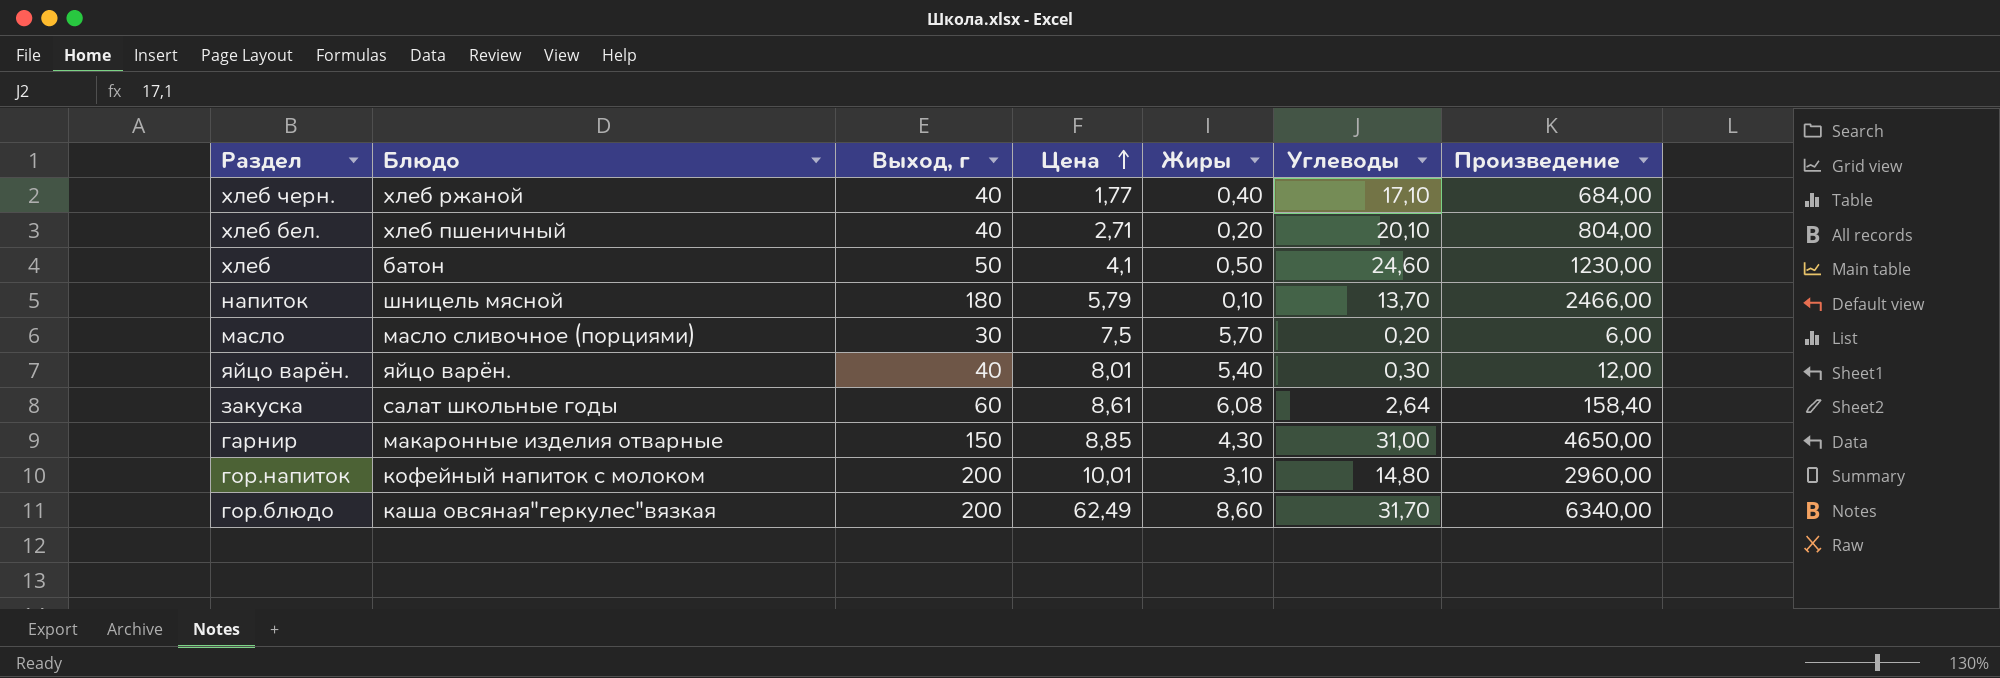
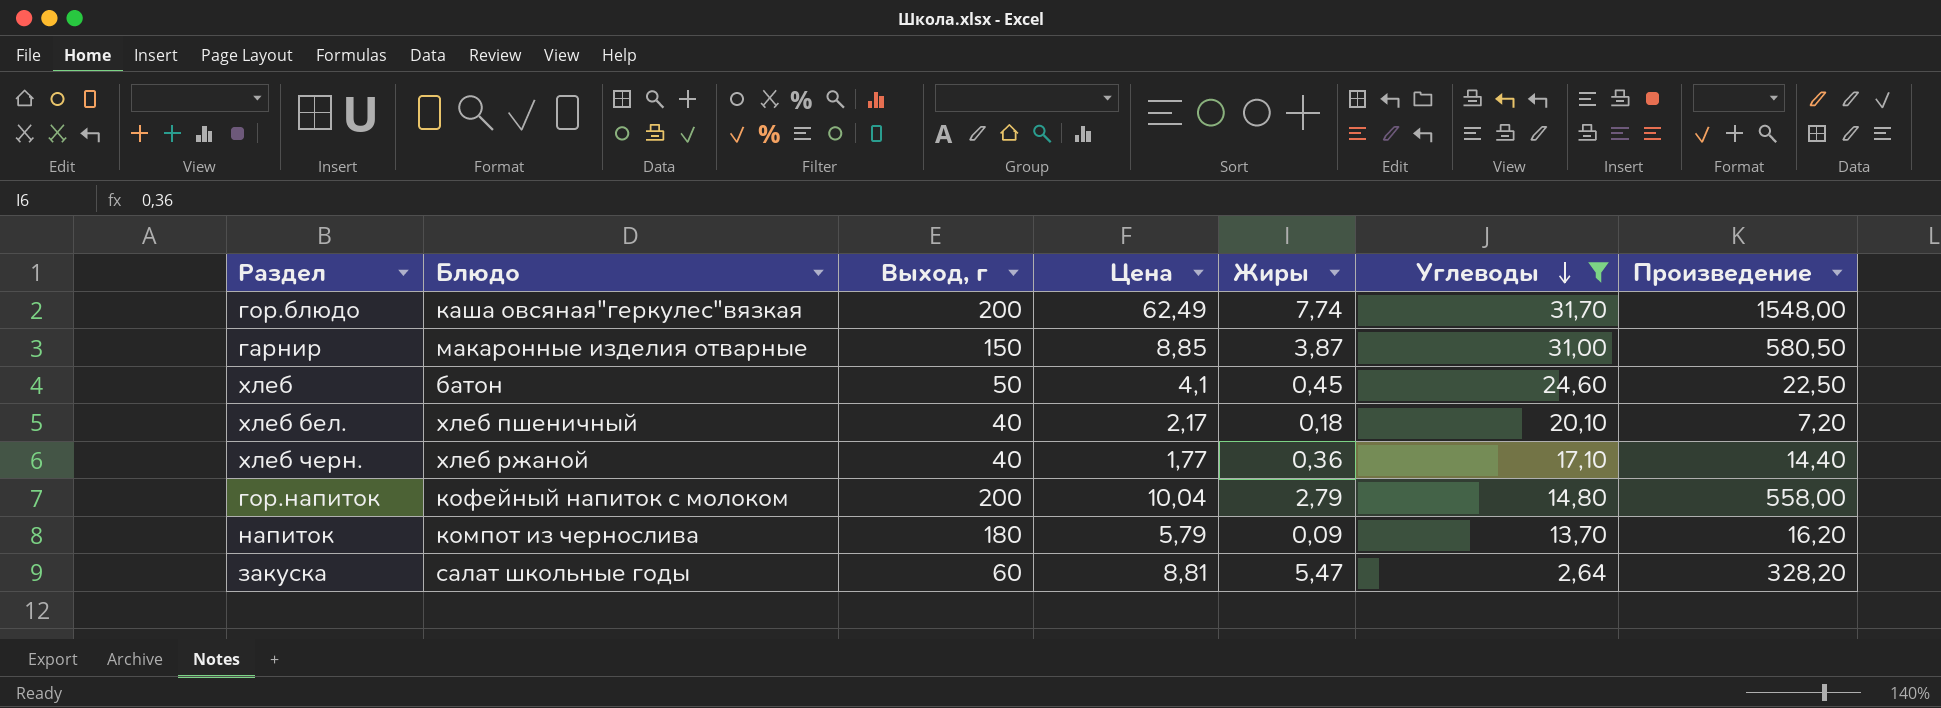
filter: none -> Углеводы >= 2,64
row order: Цена ascending -> Углеводы descending
column Произведение | formula: [Выход, г] * [Углеводы] -> [Выход, г] * [Жиры]
гор.блюдо | Жиры: 8,60 -> 7,74
гарнир | Жиры: 4,30 -> 3,87
хлеб | Жиры: 0,50 -> 0,45
хлеб бел. | Цена: 2,71 -> 2,17
хлеб бел. | Жиры: 0,20 -> 0,18
хлеб черн. | Жиры: 0,40 -> 0,36
гор.напиток | Цена: 10,01 -> 10,04
гор.напиток | Жиры: 3,10 -> 2,79
напиток | Блюдо: шницель мясной -> компот из чернослива
напиток | Жиры: 0,10 -> 0,09
закуска | Цена: 8,61 -> 8,81
закуска | Жиры: 6,08 -> 5,47

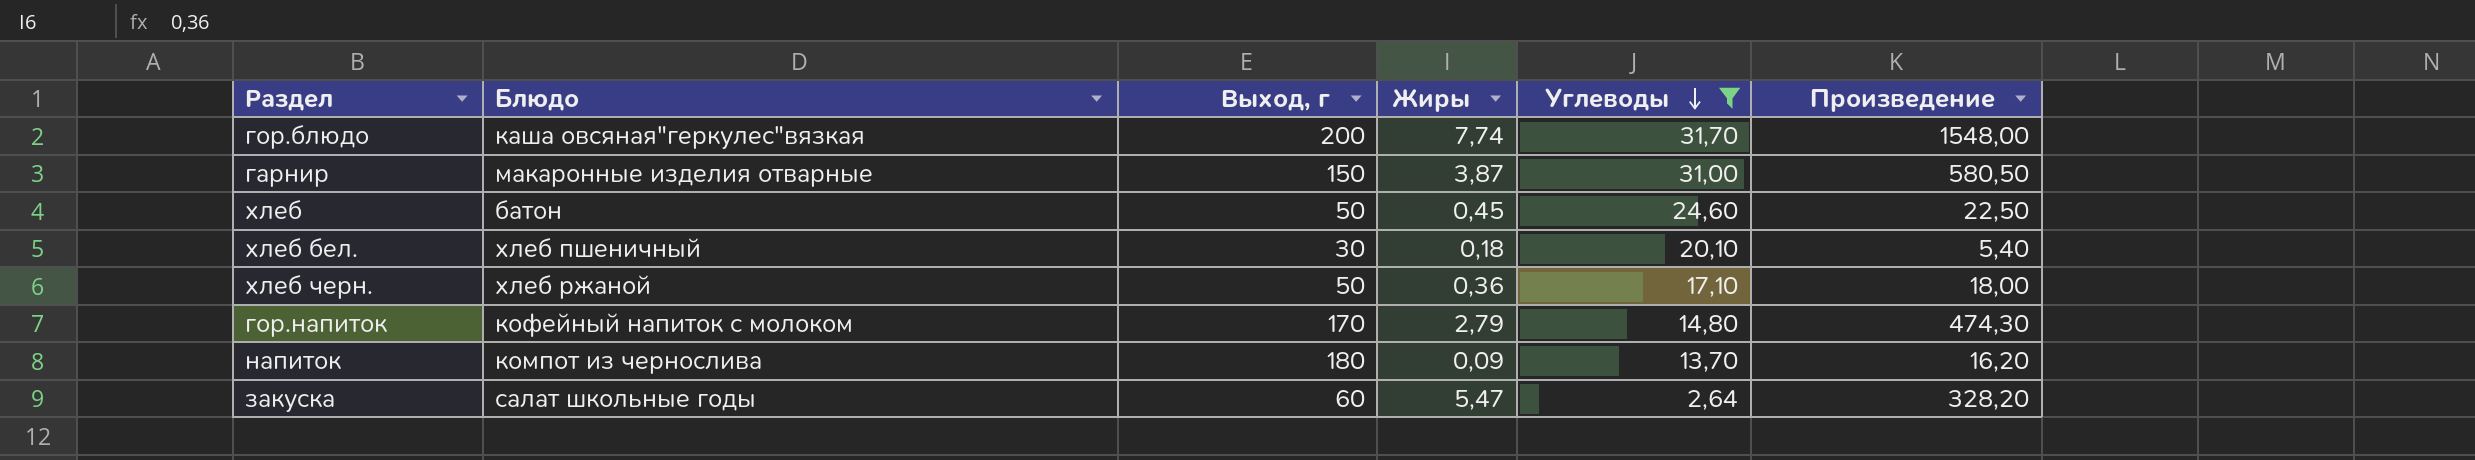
column Цена | position: 4 -> none
хлеб бел. | Выход, г: 40 -> 30
хлеб бел. | Произведение: 7,20 -> 5,40
хлеб черн. | Выход, г: 40 -> 50
хлеб черн. | Произведение: 14,40 -> 18,00
гор.напиток | Выход, г: 200 -> 170
гор.напиток | Произведение: 558,00 -> 474,30

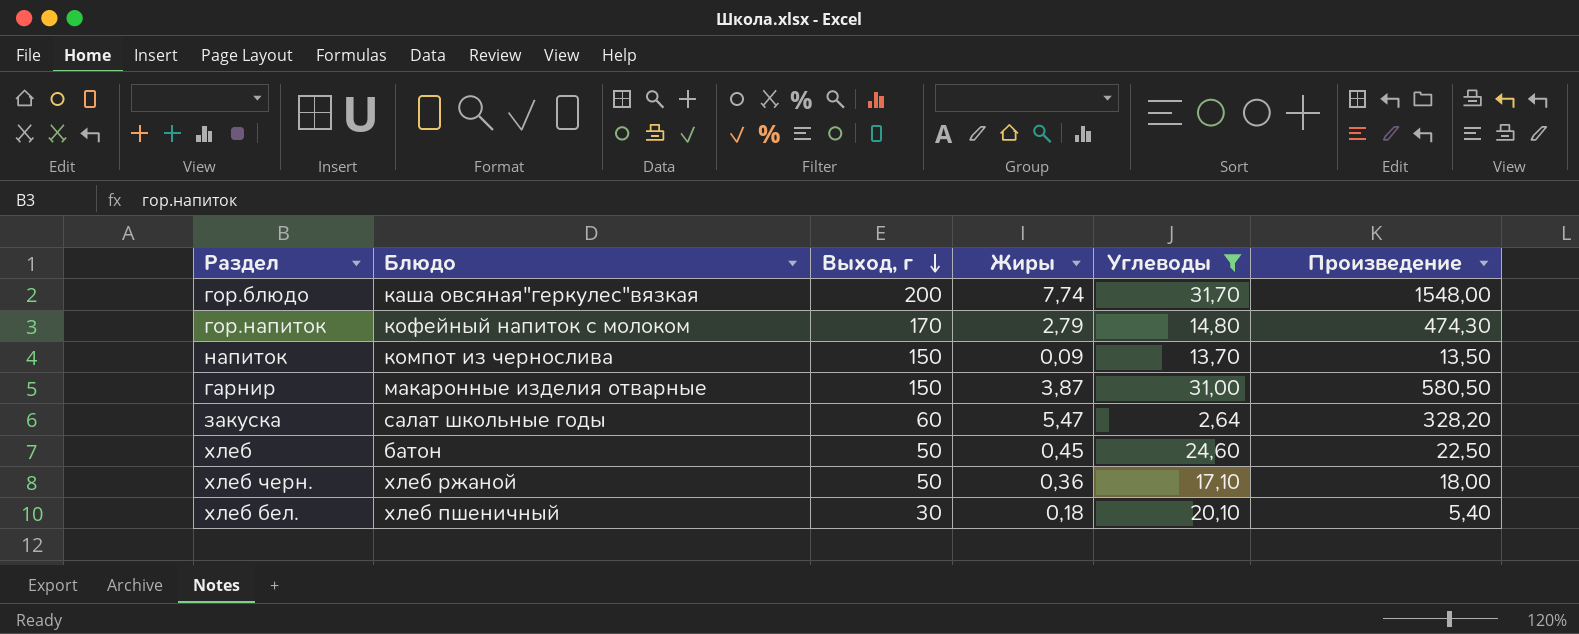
row order: Углеводы descending -> Выход, г descending
напиток | Выход, г: 180 -> 150
напиток | Произведение: 16,20 -> 13,50

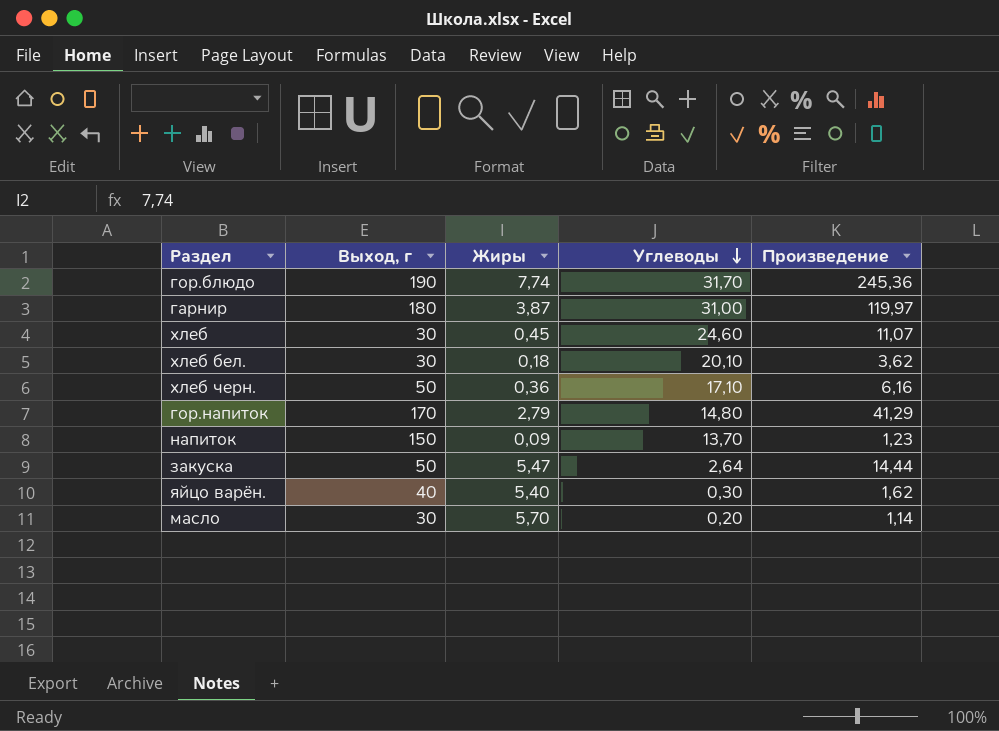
filter: Углеводы >= 2,64 -> none
row order: Выход, г descending -> Углеводы descending
column Блюдо | position: 2 -> none
column Произведение | formula: [Выход, г] * [Жиры] -> [Жиры] * [Углеводы]
гор.блюдо | Выход, г: 200 -> 190
гарнир | Выход, г: 150 -> 180
хлеб | Выход, г: 50 -> 30
закуска | Выход, г: 60 -> 50

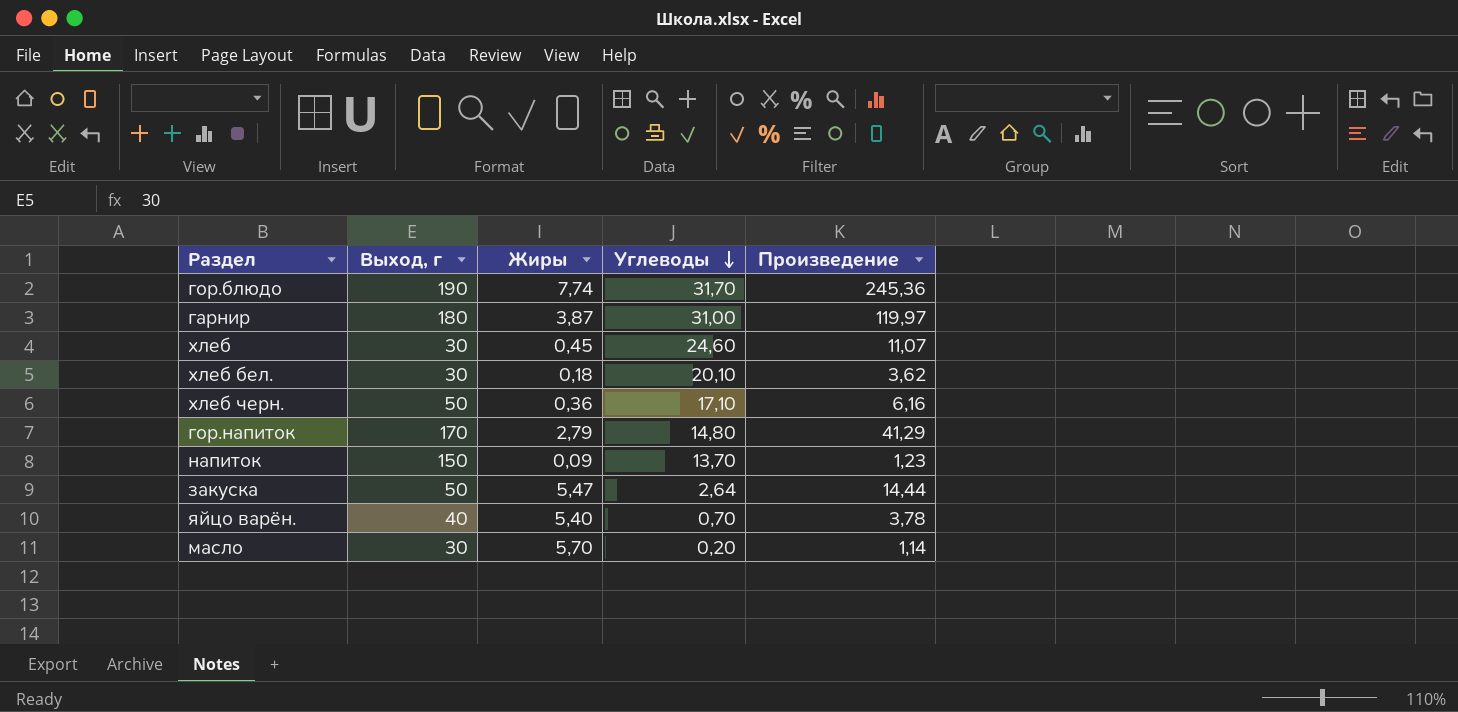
яйцо варён. | Углеводы: 0,30 -> 0,70
яйцо варён. | Произведение: 1,62 -> 3,78

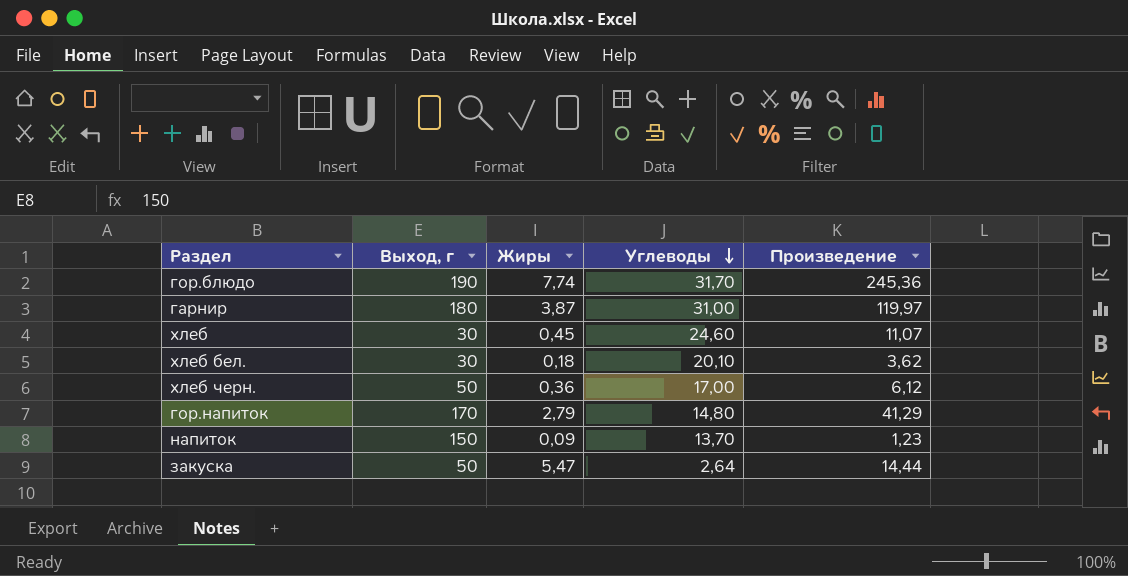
row яйцо варён.: 40 | 5,40 | 0,70 | 3,78 -> none
row масло: 30 | 5,70 | 0,20 | 1,14 -> none
хлеб черн. | Углеводы: 17,10 -> 17,00
хлеб черн. | Произведение: 6,16 -> 6,12

